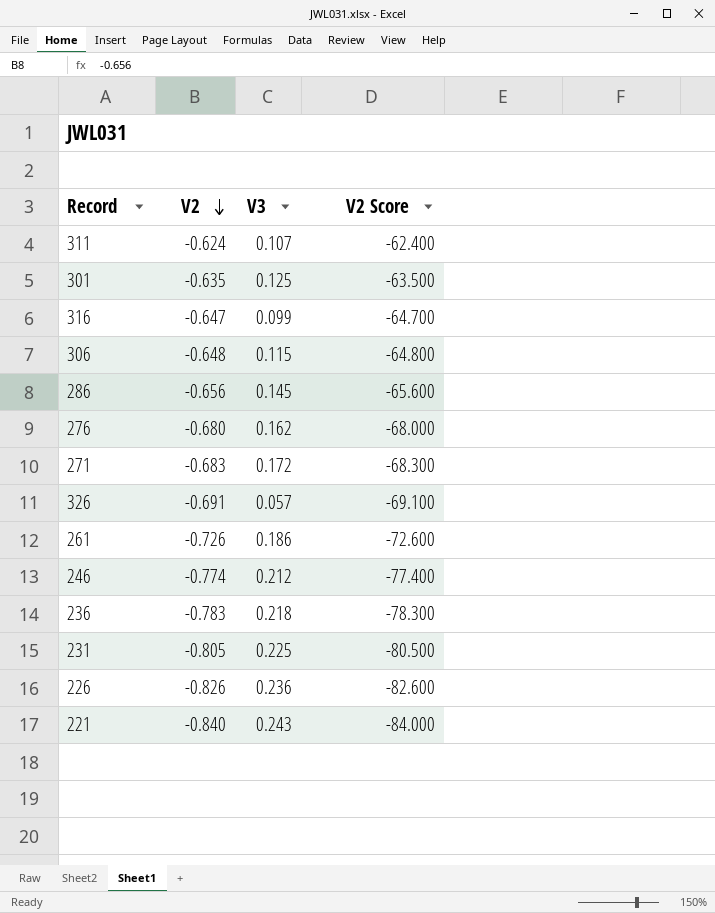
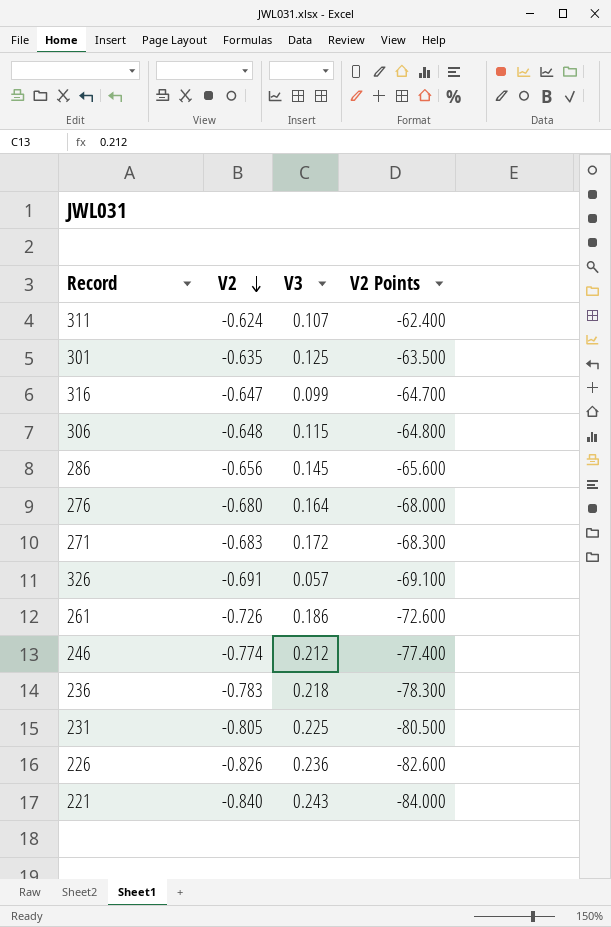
column name: V2 Score -> V2 Points
276 | V3: 0.162 -> 0.164

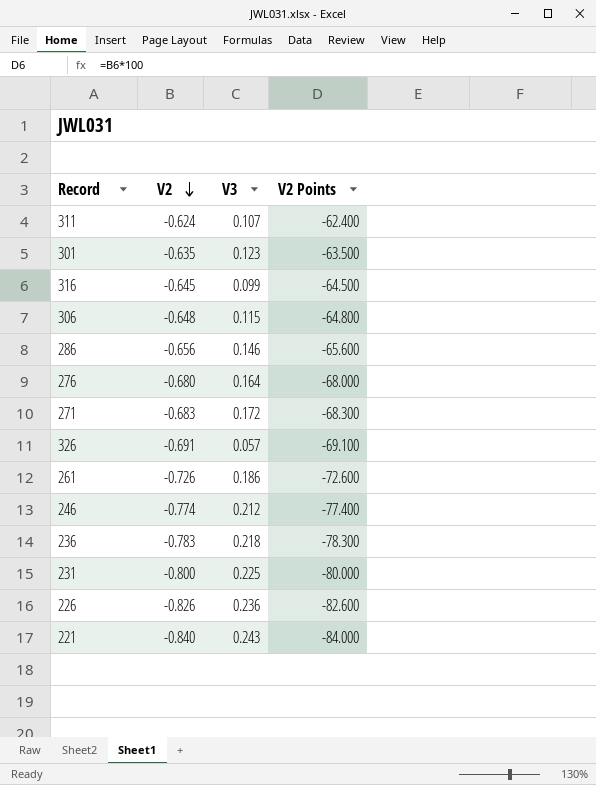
301 | V3: 0.125 -> 0.123
316 | V2: -0.647 -> -0.645
316 | V2 Points: -64.700 -> -64.500
286 | V3: 0.145 -> 0.146
231 | V2: -0.805 -> -0.800
231 | V2 Points: -80.500 -> -80.000

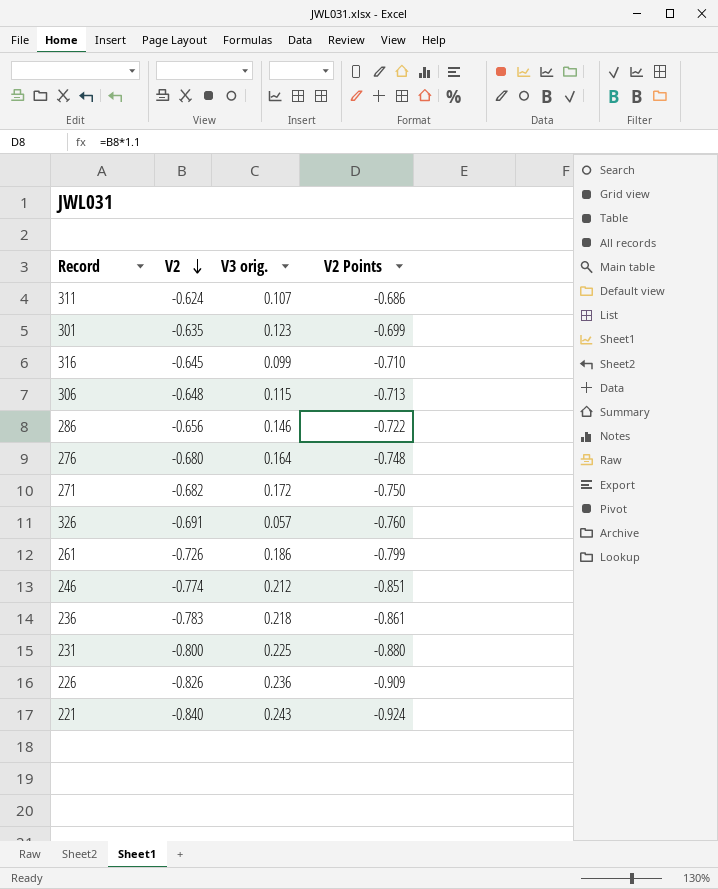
column name: V3 -> V3 orig.
column V2 Points | formula: [V2] * 100 -> [V2] * 1.1
271 | V2: -0.683 -> -0.682

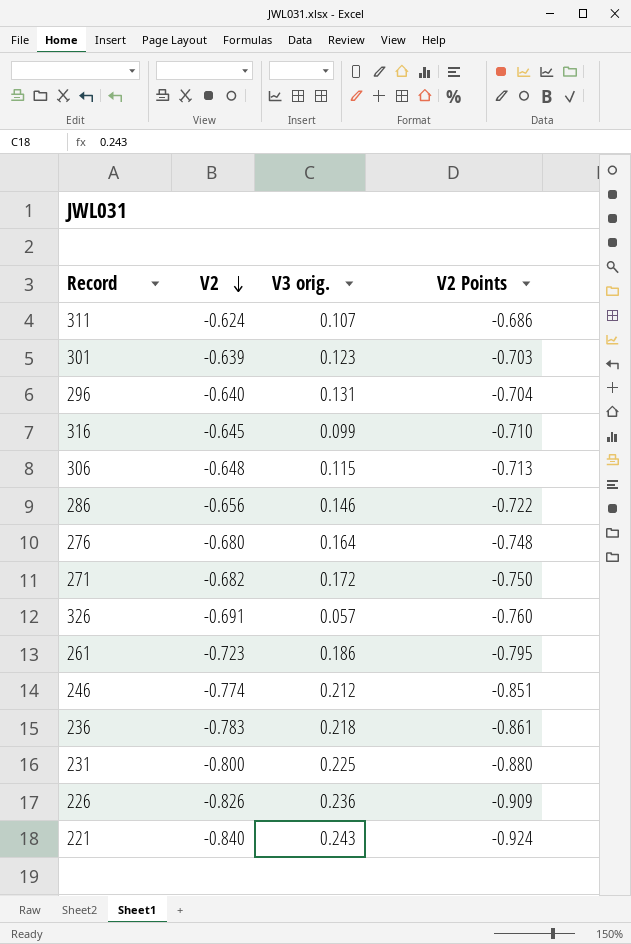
301 | V2: -0.635 -> -0.639
301 | V2 Points: -0.699 -> -0.703
row 296: none -> -0.640 | 0.131 | -0.704
261 | V2: -0.726 -> -0.723
261 | V2 Points: -0.799 -> -0.795

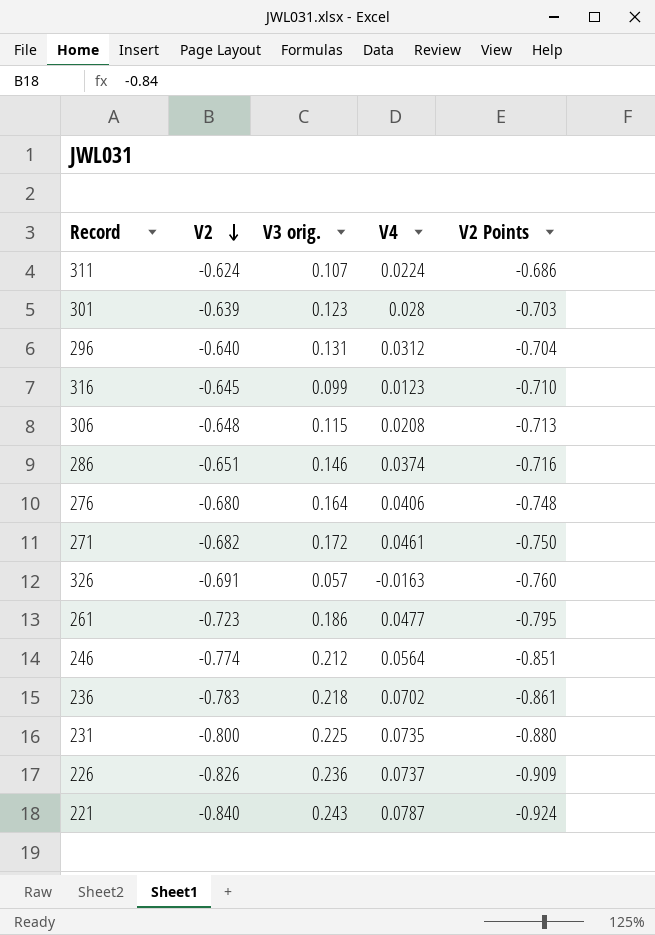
column V4 | position: none -> 4
286 | V2: -0.656 -> -0.651
286 | V2 Points: -0.722 -> -0.716

